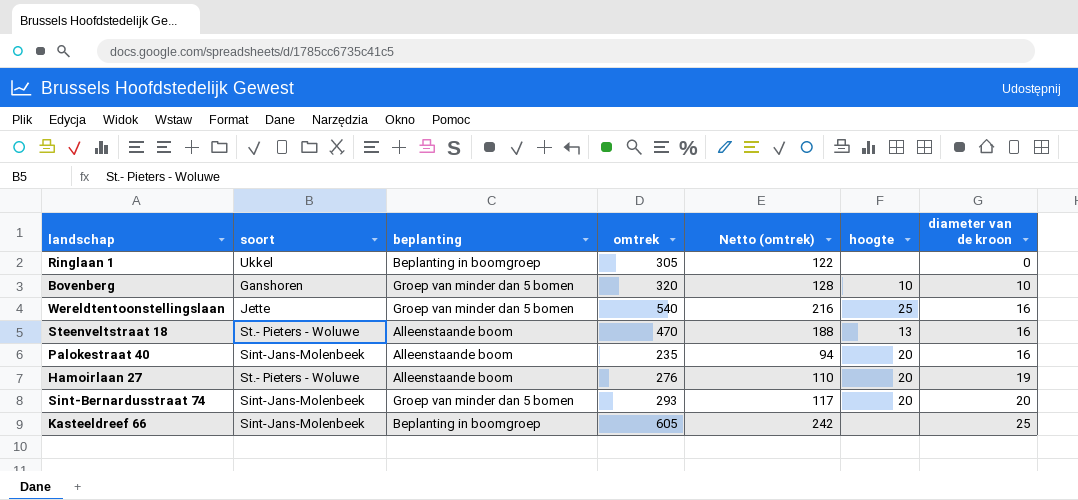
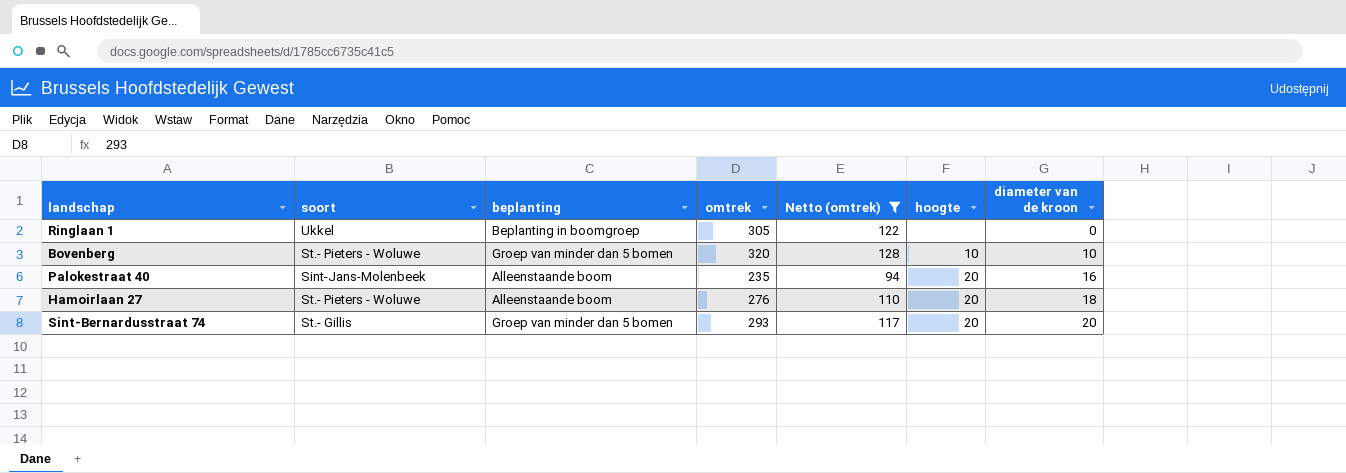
filter: none -> Netto (omtrek) <= 128
Bovenberg | soort: Ganshoren -> St.- Pieters - Woluwe
Hamoirlaan 27 | diameter van de kroon: 19 -> 18
Sint-Bernardusstraat 74 | soort: Sint-Jans-Molenbeek -> St.- Gillis

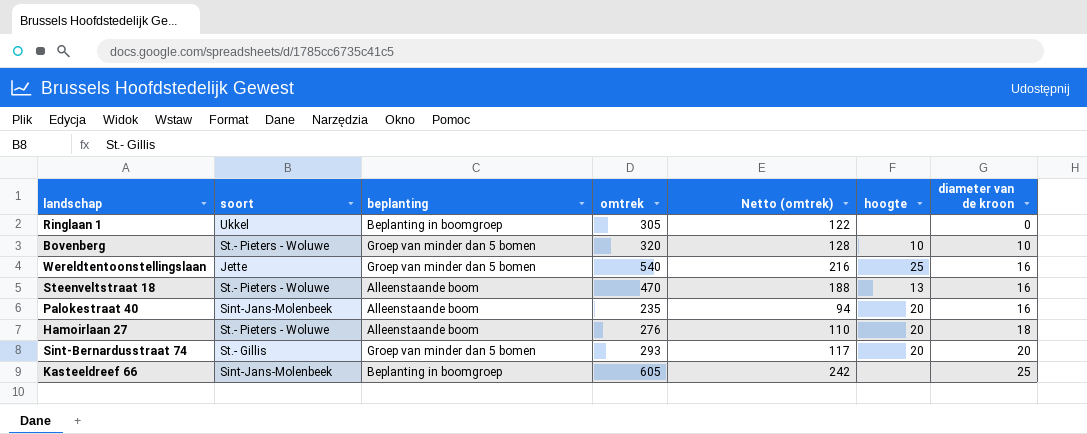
filter: Netto (omtrek) <= 128 -> none

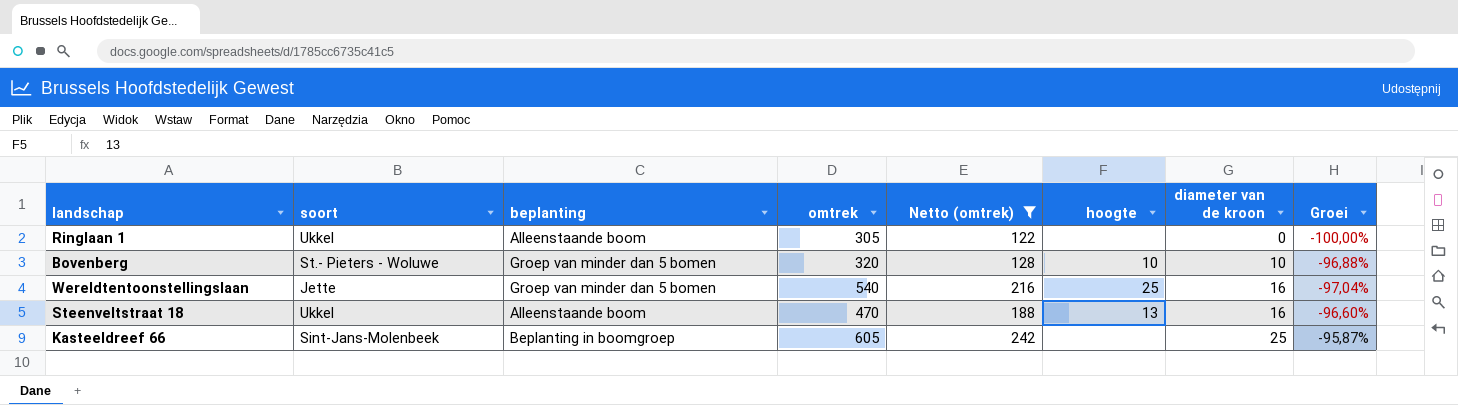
filter: none -> Netto (omtrek) >= 122
column Groei | formula: none -> ([diameter van de kroon] - [omtrek]) / [omtrek]
Ringlaan 1 | beplanting: Beplanting in boomgroep -> Alleenstaande boom
Steenveltstraat 18 | soort: St.- Pieters - Woluwe -> Ukkel

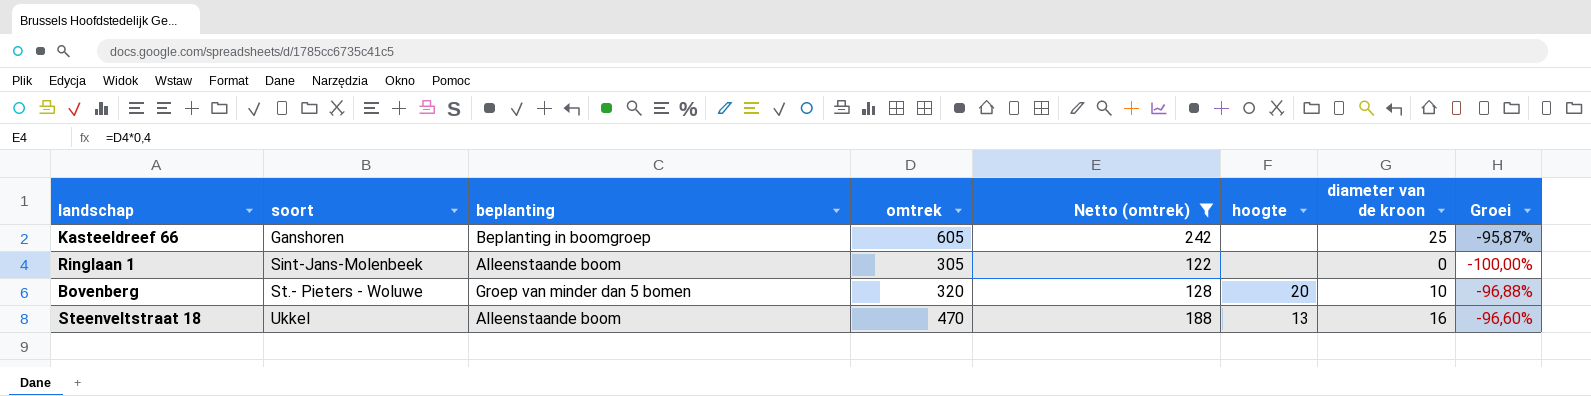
row order: diameter van de kroon ascending -> soort ascending
row Wereldtentoonstellingslaan: Jette | Groep van minder dan 5 bomen | 540 | 216 | 25 | 16 | -97,04% -> none
Kasteeldreef 66 | soort: Sint-Jans-Molenbeek -> Ganshoren
Ringlaan 1 | soort: Ukkel -> Sint-Jans-Molenbeek
Bovenberg | hoogte: 10 -> 20

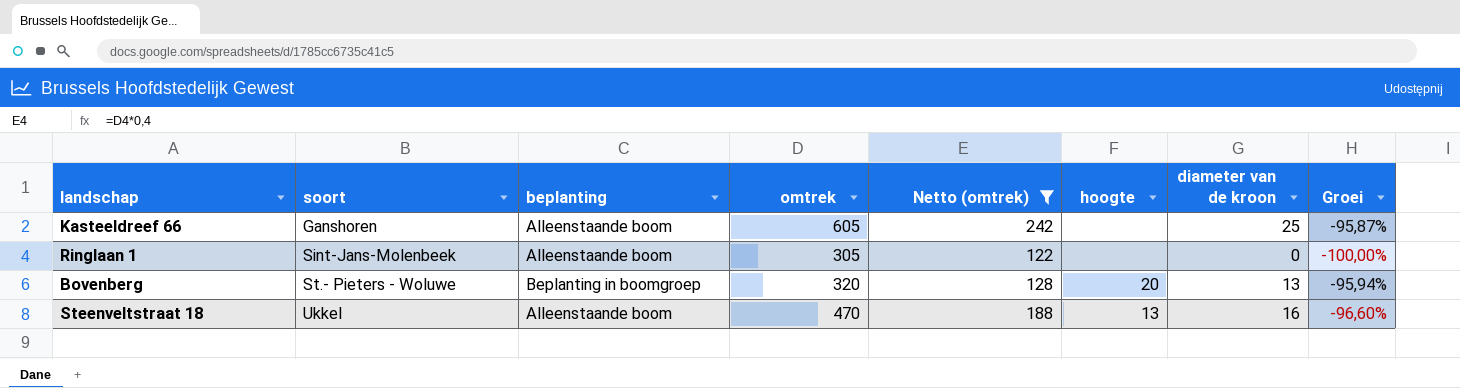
Kasteeldreef 66 | beplanting: Beplanting in boomgroep -> Alleenstaande boom
Bovenberg | beplanting: Groep van minder dan 5 bomen -> Beplanting in boomgroep
Bovenberg | diameter van de kroon: 10 -> 13
Bovenberg | Groei: -96,88% -> -95,94%

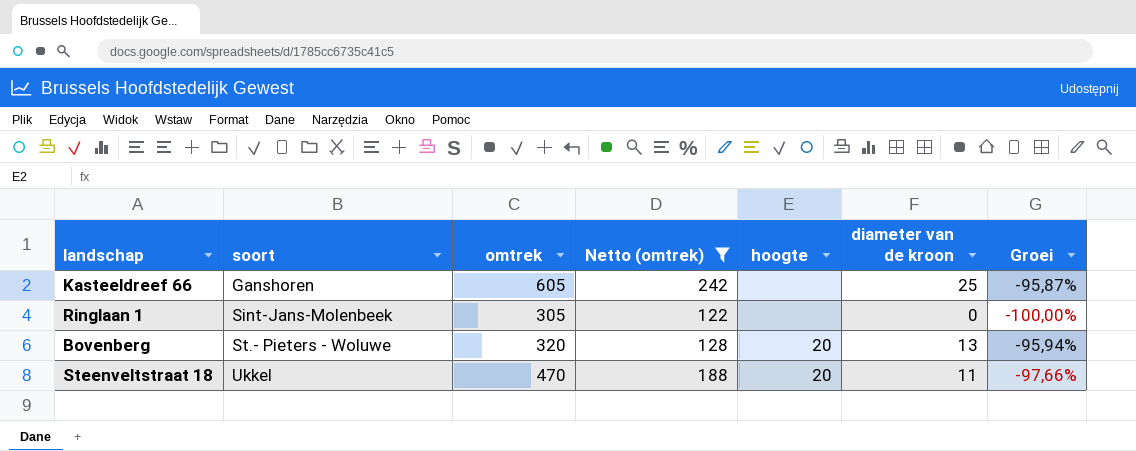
column beplanting | position: 3 -> none
Steenveltstraat 18 | hoogte: 13 -> 20
Steenveltstraat 18 | diameter van de kroon: 16 -> 11
Steenveltstraat 18 | Groei: -96,60% -> -97,66%

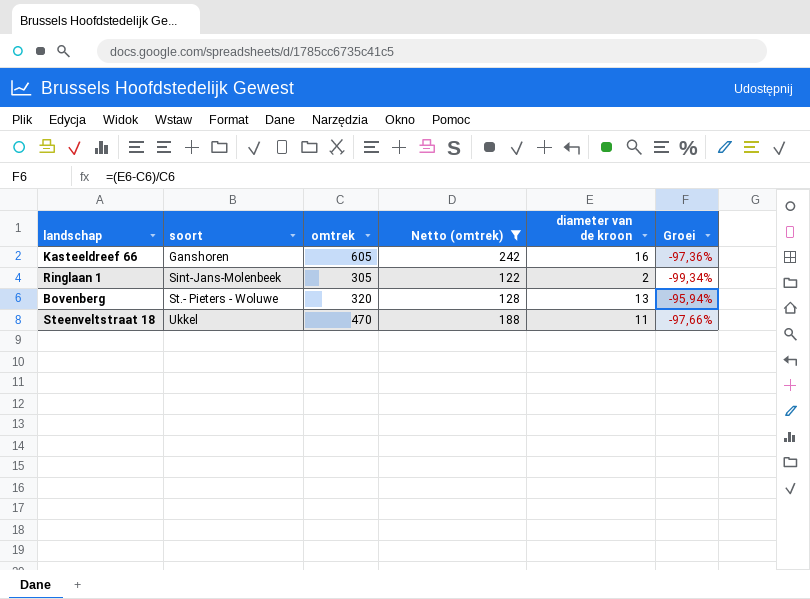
column hoogte | position: 5 -> none
Kasteeldreef 66 | diameter van de kroon: 25 -> 16
Kasteeldreef 66 | Groei: -95,87% -> -97,36%
Ringlaan 1 | diameter van de kroon: 0 -> 2
Ringlaan 1 | Groei: -100,00% -> -99,34%

